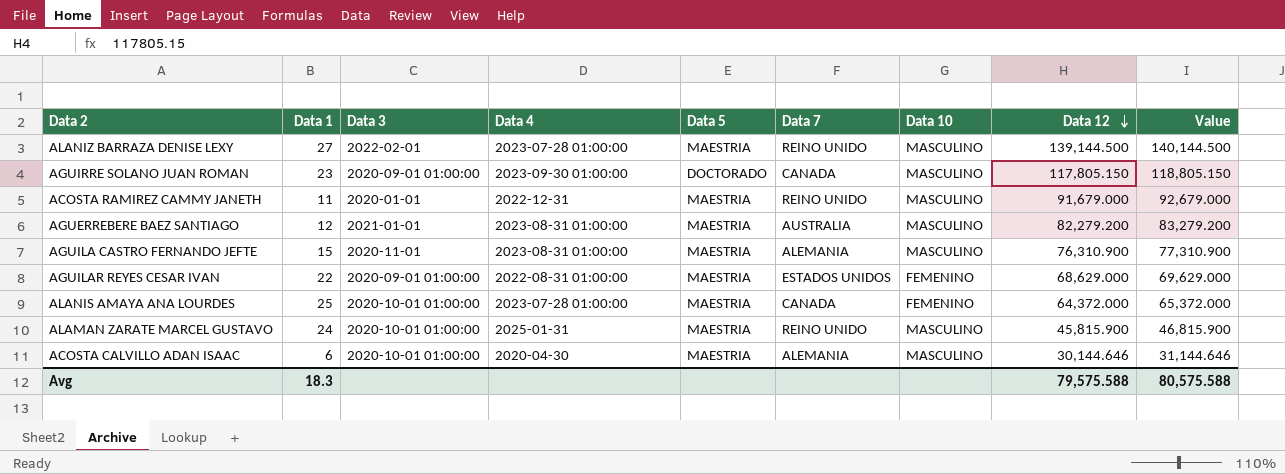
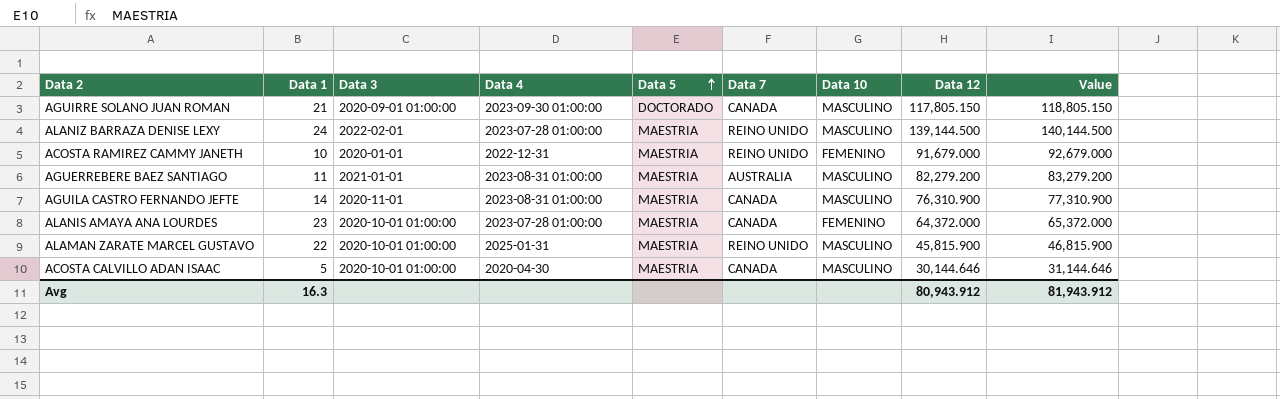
row order: Data 12 descending -> Data 5 ascending
row AGUILAR REYES CESAR IVAN: 22 | 2020-09-01 01:00:00 | 2022-08-31 01:00:00 | MAESTRIA | ESTADOS UNIDOS | FEMENINO | 68,629.000 | 69,629.000 -> none
AGUIRRE SOLANO JUAN ROMAN | Data 1: 23 -> 21
ALANIZ BARRAZA DENISE LEXY | Data 1: 27 -> 24
ACOSTA RAMIREZ CAMMY JANETH | Data 1: 11 -> 10
ACOSTA RAMIREZ CAMMY JANETH | Data 10: MASCULINO -> FEMENINO
AGUERREBERE BAEZ SANTIAGO | Data 1: 12 -> 11
AGUILA CASTRO FERNANDO JEFTE | Data 1: 15 -> 14
AGUILA CASTRO FERNANDO JEFTE | Data 7: ALEMANIA -> CANADA
ALANIS AMAYA ANA LOURDES | Data 1: 25 -> 23
ALAMAN ZARATE MARCEL GUSTAVO | Data 1: 24 -> 22
ACOSTA CALVILLO ADAN ISAAC | Data 1: 6 -> 5
ACOSTA CALVILLO ADAN ISAAC | Data 7: ALEMANIA -> CANADA
Avg | Data 1: 18.3 -> 16.3
Avg | Data 12: 79,575.588 -> 80,943.912
Avg | Value: 80,575.588 -> 81,943.912

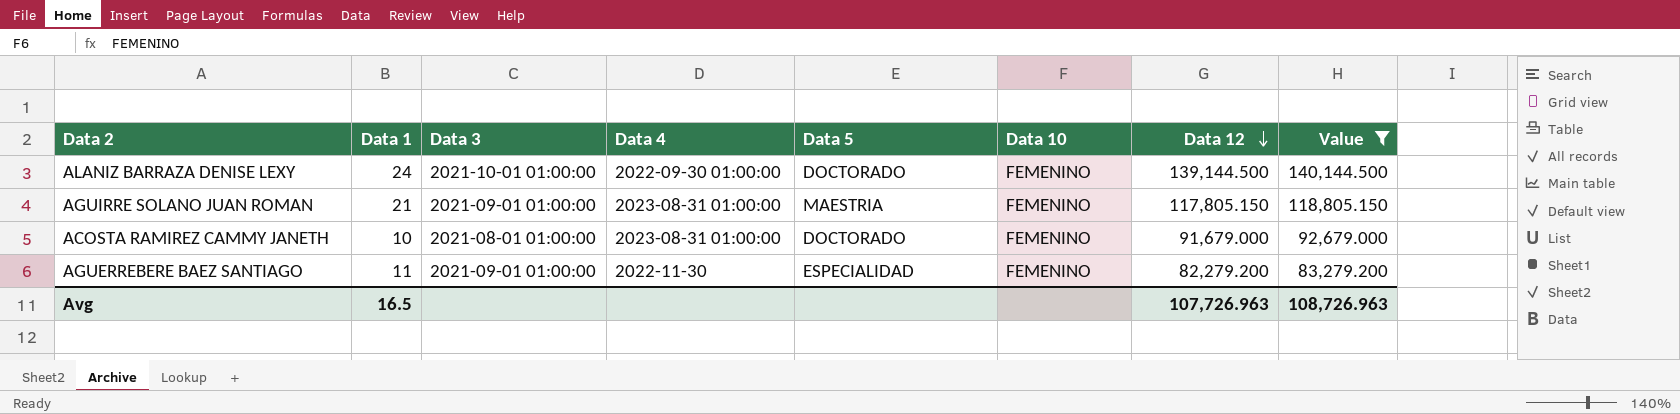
filter: none -> Value >= 83,279.200
row order: Data 5 ascending -> Data 12 descending
column Data 7 | position: 6 -> none
ALANIZ BARRAZA DENISE LEXY | Data 3: 2022-02-01 -> 2021-10-01 01:00:00
ALANIZ BARRAZA DENISE LEXY | Data 4: 2023-07-28 01:00:00 -> 2022-09-30 01:00:00
ALANIZ BARRAZA DENISE LEXY | Data 5: MAESTRIA -> DOCTORADO
ALANIZ BARRAZA DENISE LEXY | Data 10: MASCULINO -> FEMENINO
AGUIRRE SOLANO JUAN ROMAN | Data 3: 2020-09-01 01:00:00 -> 2021-09-01 01:00:00
AGUIRRE SOLANO JUAN ROMAN | Data 4: 2023-09-30 01:00:00 -> 2023-08-31 01:00:00
AGUIRRE SOLANO JUAN ROMAN | Data 5: DOCTORADO -> MAESTRIA
AGUIRRE SOLANO JUAN ROMAN | Data 10: MASCULINO -> FEMENINO
ACOSTA RAMIREZ CAMMY JANETH | Data 3: 2020-01-01 -> 2021-08-01 01:00:00
ACOSTA RAMIREZ CAMMY JANETH | Data 4: 2022-12-31 -> 2023-08-31 01:00:00
ACOSTA RAMIREZ CAMMY JANETH | Data 5: MAESTRIA -> DOCTORADO
AGUERREBERE BAEZ SANTIAGO | Data 3: 2021-01-01 -> 2021-09-01 01:00:00
AGUERREBERE BAEZ SANTIAGO | Data 4: 2023-08-31 01:00:00 -> 2022-11-30
AGUERREBERE BAEZ SANTIAGO | Data 5: MAESTRIA -> ESPECIALIDAD
AGUERREBERE BAEZ SANTIAGO | Data 10: MASCULINO -> FEMENINO
Avg | Data 1: 16.3 -> 16.5
Avg | Data 12: 80,943.912 -> 107,726.963
Avg | Value: 81,943.912 -> 108,726.963

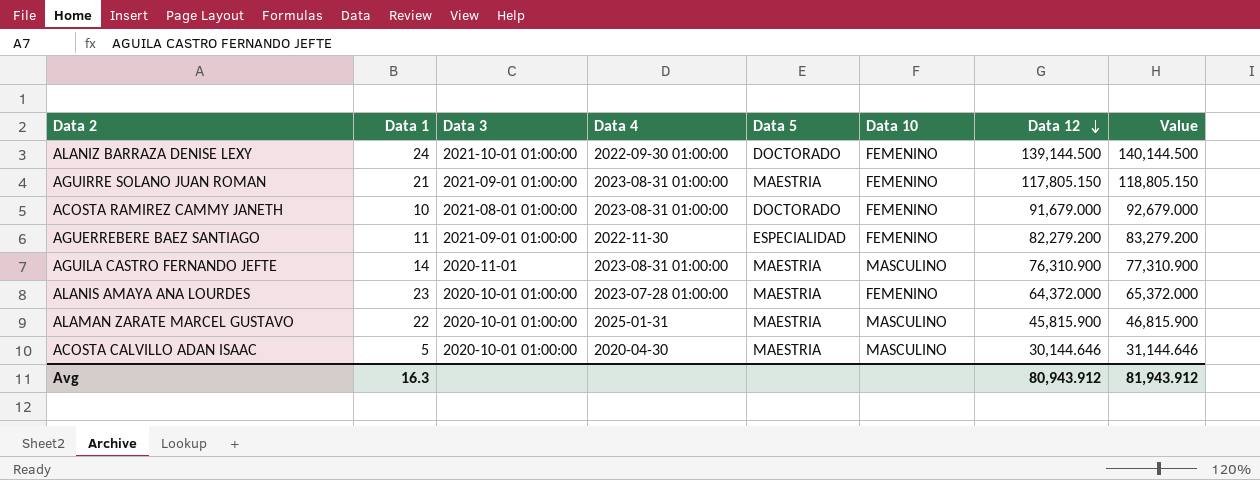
filter: Value >= 83,279.200 -> none
Avg | Data 1: 16.5 -> 16.3
Avg | Data 12: 107,726.963 -> 80,943.912
Avg | Value: 108,726.963 -> 81,943.912

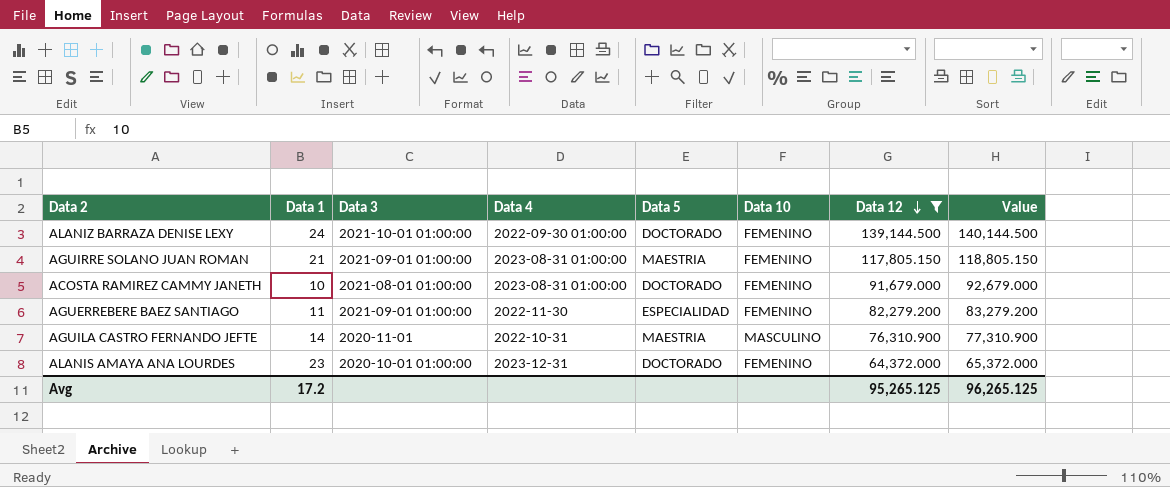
filter: none -> Data 12 >= 64,372.000
AGUILA CASTRO FERNANDO JEFTE | Data 4: 2023-08-31 01:00:00 -> 2022-10-31
ALANIS AMAYA ANA LOURDES | Data 4: 2023-07-28 01:00:00 -> 2023-12-31
ALANIS AMAYA ANA LOURDES | Data 5: MAESTRIA -> DOCTORADO
Avg | Data 1: 16.3 -> 17.2
Avg | Data 12: 80,943.912 -> 95,265.125
Avg | Value: 81,943.912 -> 96,265.125

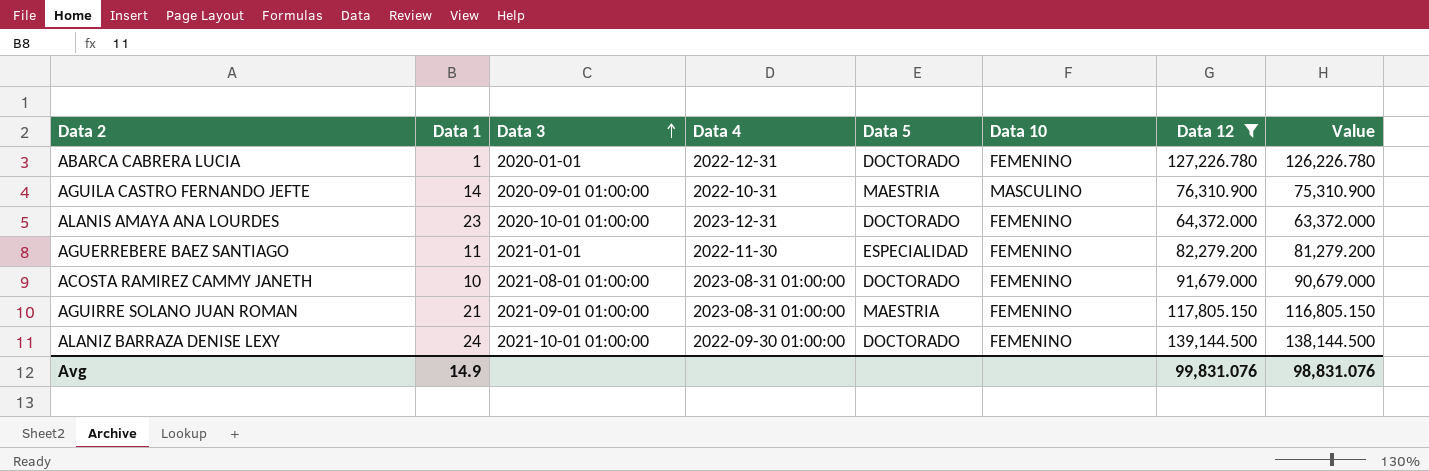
row order: Data 12 descending -> Data 3 ascending
column Value | formula: [Data 12] + 1000 -> [Data 12] - 1000
row ABARCA CABRERA LUCIA: none -> 1 | 2020-01-01 | 2022-12-31 | DOCTORADO | FEMENINO | 127,226.780 | 126,226.780
AGUILA CASTRO FERNANDO JEFTE | Data 3: 2020-11-01 -> 2020-09-01 01:00:00
AGUERREBERE BAEZ SANTIAGO | Data 3: 2021-09-01 01:00:00 -> 2021-01-01
Avg | Data 1: 17.2 -> 14.9
Avg | Data 12: 95,265.125 -> 99,831.076
Avg | Value: 96,265.125 -> 98,831.076

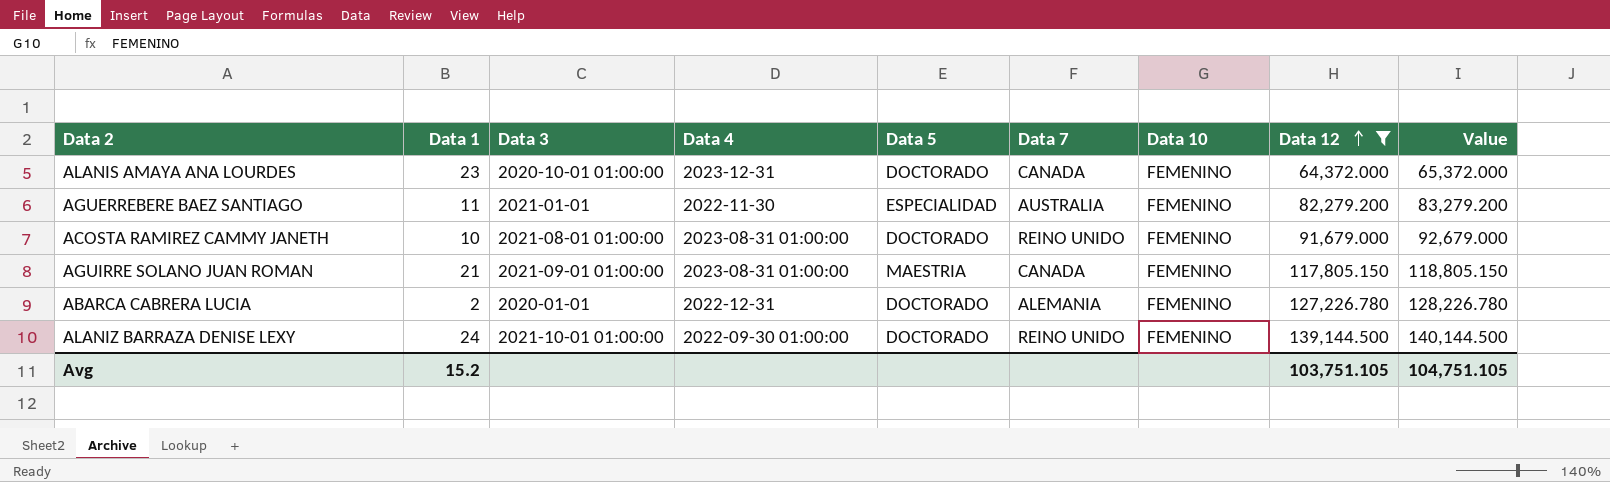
row order: Data 3 ascending -> Data 12 ascending
column Data 7 | position: none -> 6
column Value | formula: [Data 12] - 1000 -> [Data 12] + 1000
row AGUILA CASTRO FERNANDO JEFTE: 14 | 2020-09-01 01:00:00 | 2022-10-31 | MAESTRIA | MASCULINO | 76,310.900 | 75,310.900 -> none
ABARCA CABRERA LUCIA | Data 1: 1 -> 2
Avg | Data 1: 14.9 -> 15.2
Avg | Data 12: 99,831.076 -> 103,751.105
Avg | Value: 98,831.076 -> 104,751.105

